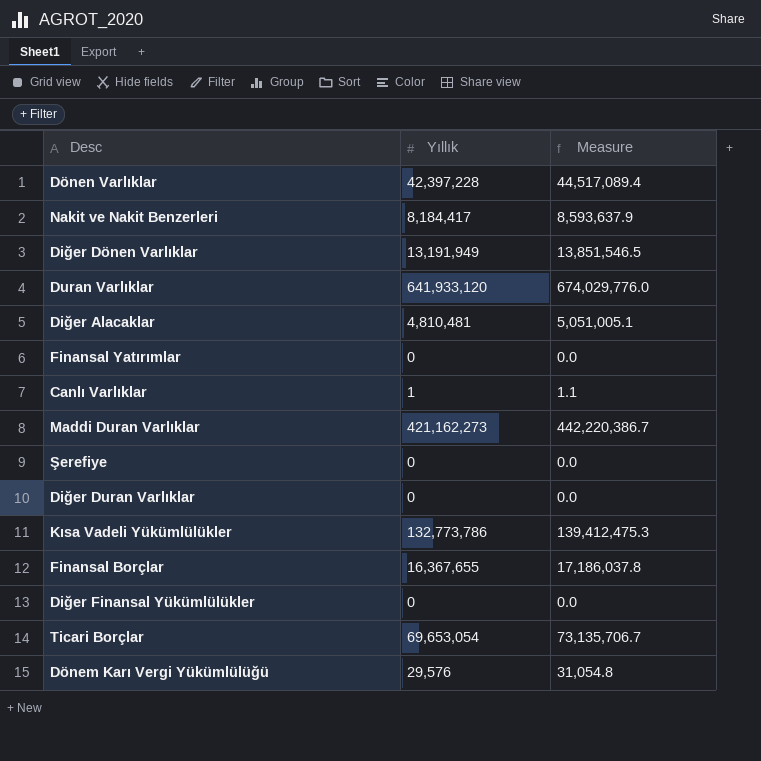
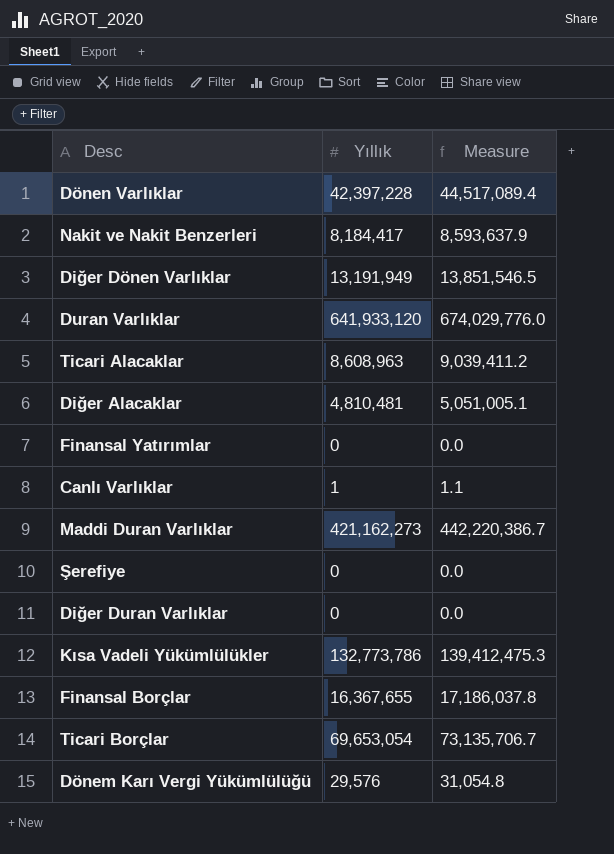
row Diğer Finansal Yükümlülükler: 0 | 0.0 -> none
row Ticari Alacaklar: none -> 8,608,963 | 9,039,411.2

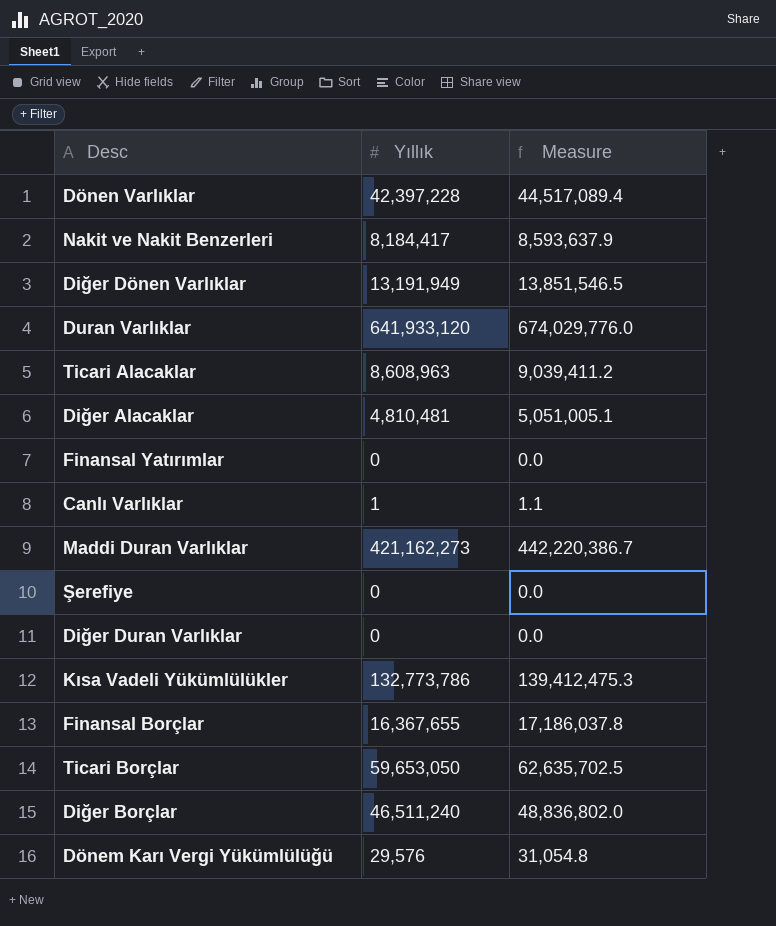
Ticari Borçlar | Yıllık: 69,653,054 -> 59,653,050
Ticari Borçlar | Measure: 73,135,706.7 -> 62,635,702.5
row Diğer Borçlar: none -> 46,511,240 | 48,836,802.0

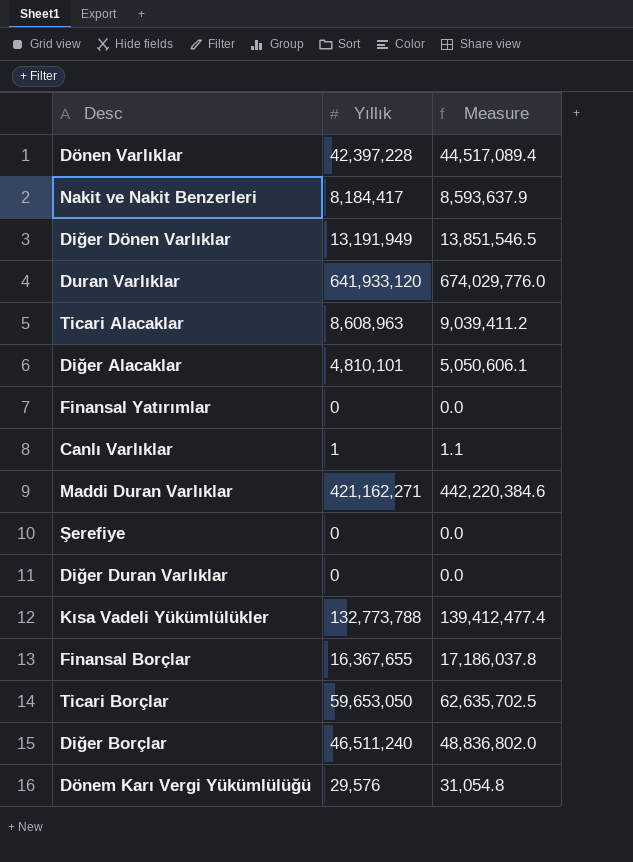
Diğer Alacaklar | Yıllık: 4,810,481 -> 4,810,101
Diğer Alacaklar | Measure: 5,051,005.1 -> 5,050,606.1
Maddi Duran Varlıklar | Yıllık: 421,162,273 -> 421,162,271
Maddi Duran Varlıklar | Measure: 442,220,386.7 -> 442,220,384.6
Kısa Vadeli Yükümlülükler | Yıllık: 132,773,786 -> 132,773,788
Kısa Vadeli Yükümlülükler | Measure: 139,412,475.3 -> 139,412,477.4

